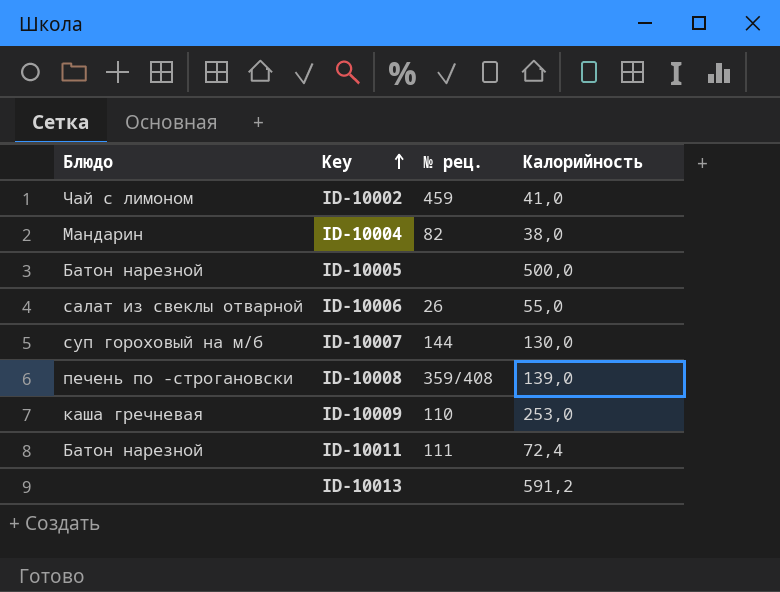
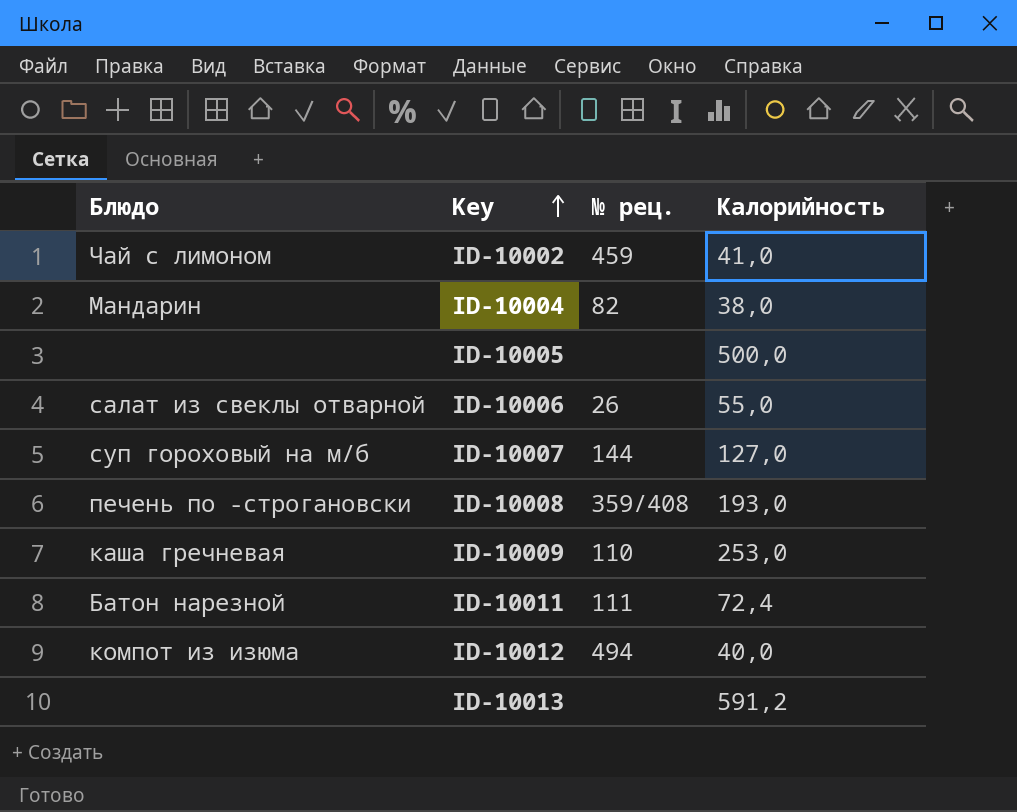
ID-10005 | Блюдо: Батон нарезной -> none
ID-10007 | Калорийность: 130,0 -> 127,0
ID-10008 | Калорийность: 139,0 -> 193,0
row ID-10012: none -> компот из изюма | 494 | 40,0

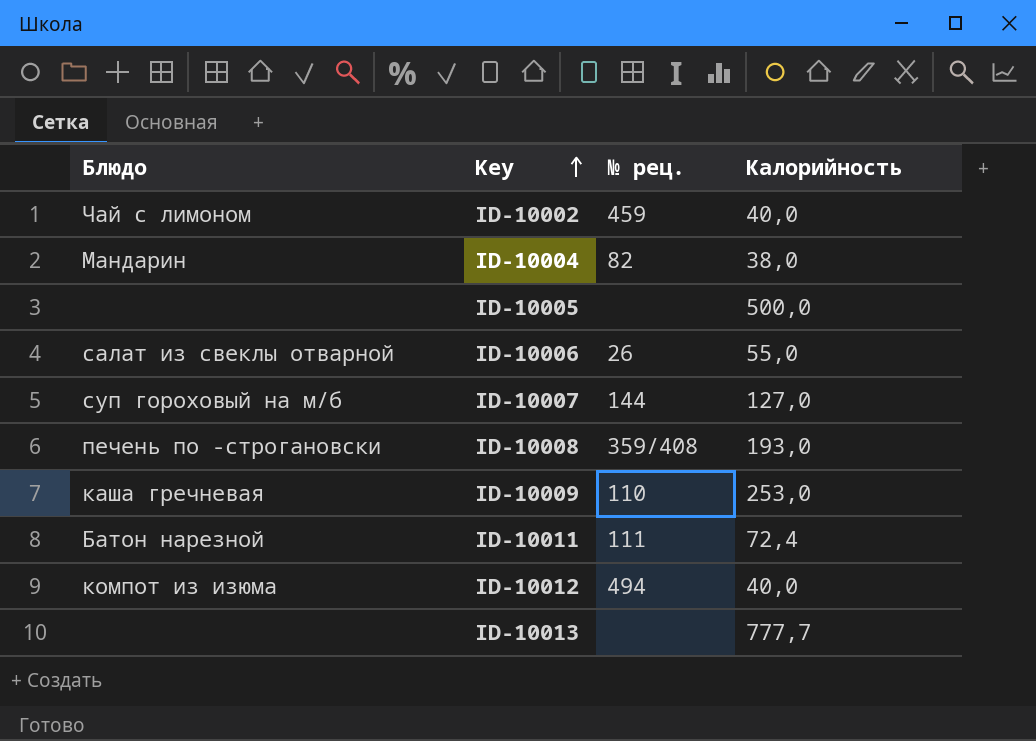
ID-10002 | Калорийность: 41,0 -> 40,0
ID-10013 | Калорийность: 591,2 -> 777,7

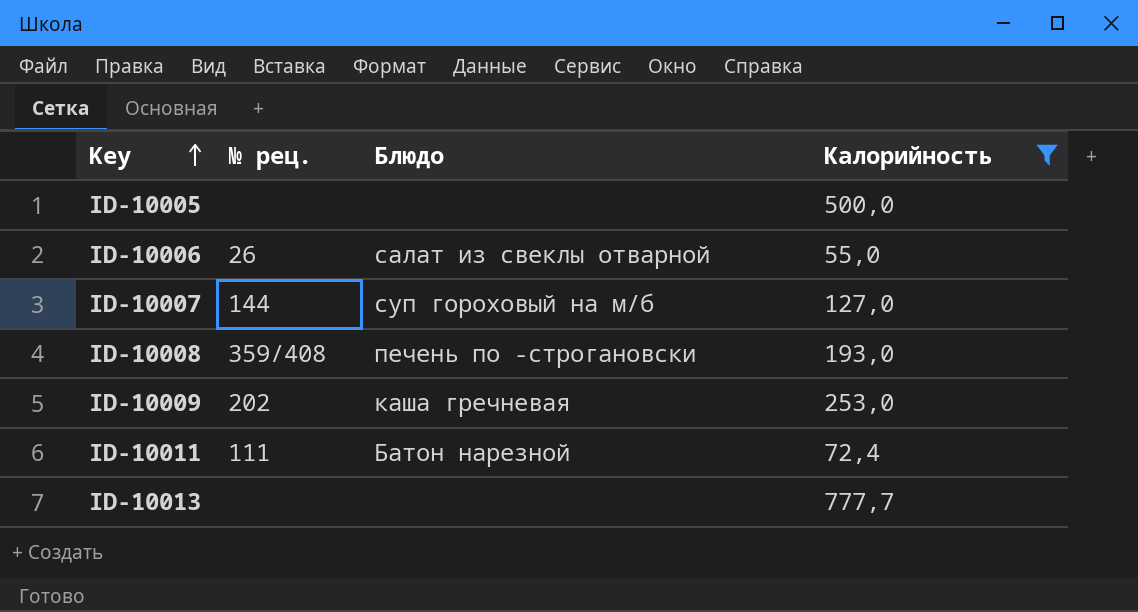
filter: none -> Калорийность >= 55,0
column Блюдо | position: 1 -> 3
ID-10009 | № рец.: 110 -> 202

